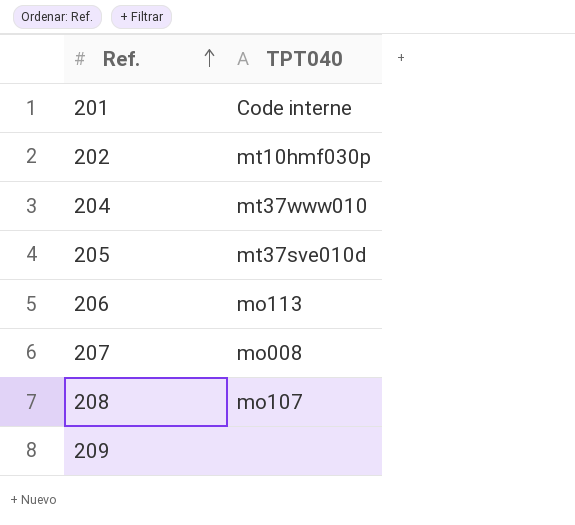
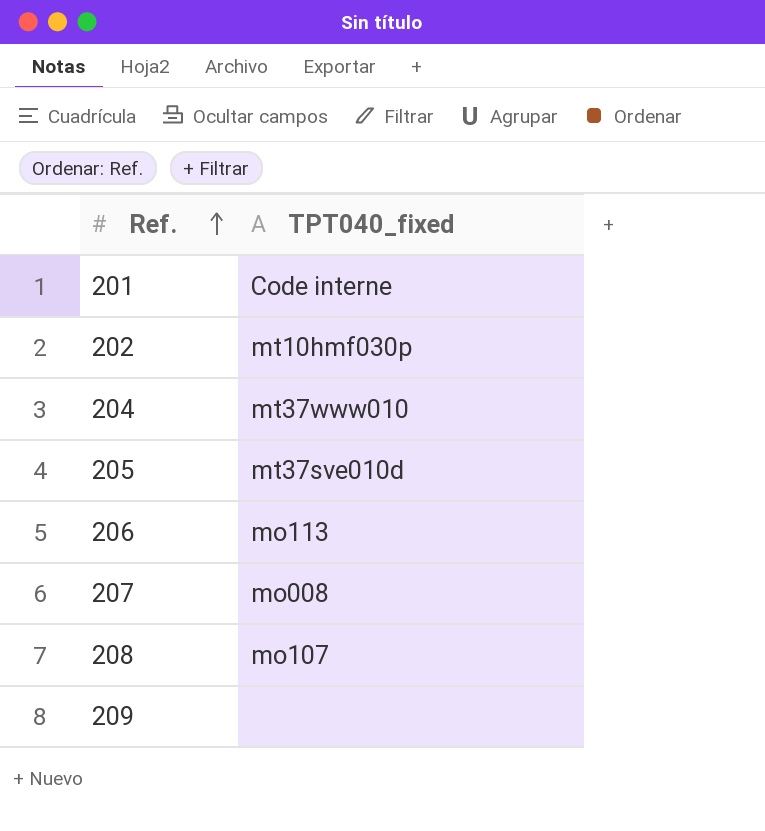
column name: TPT040 -> TPT040_fixed

